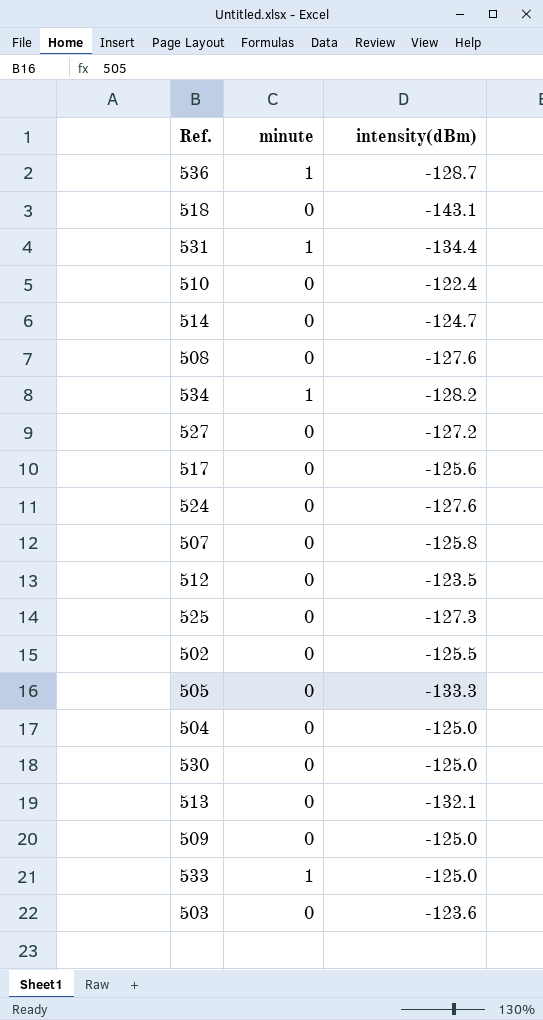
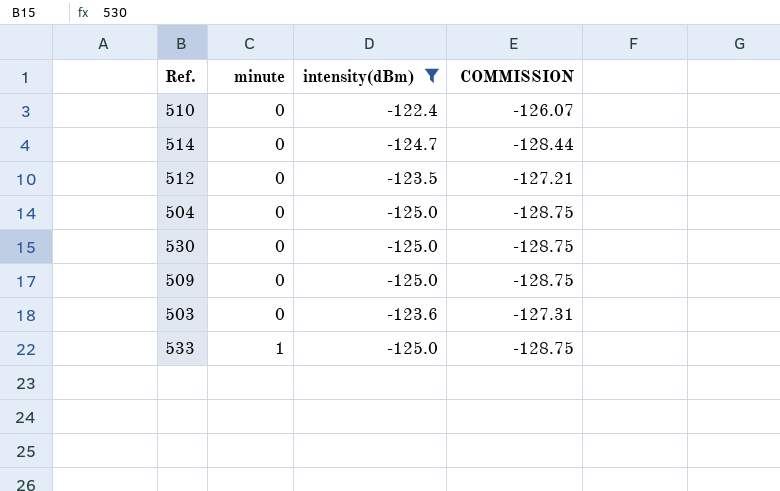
filter: none -> intensity(dBm) >= -125.0
row order: none -> minute ascending
column COMMISSION | formula: none -> [intensity(dBm)] * 1.03

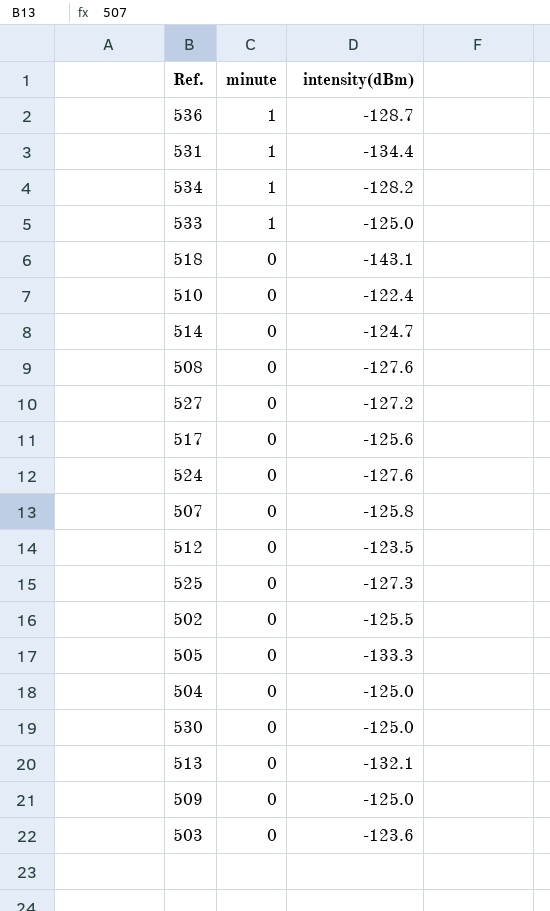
filter: intensity(dBm) >= -125.0 -> none
row order: minute ascending -> minute descending
column COMMISSION | formula: [intensity(dBm)] * 1.03 -> none

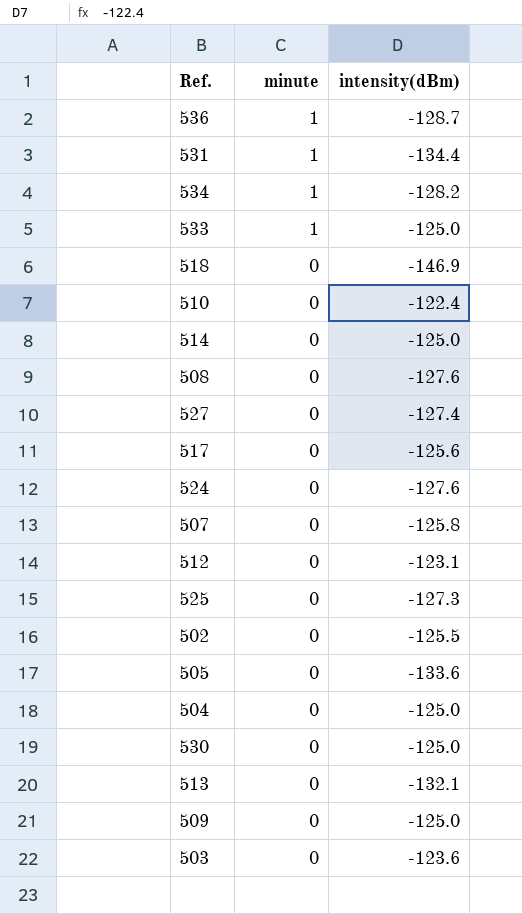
518 | intensity(dBm): -143.1 -> -146.9
514 | intensity(dBm): -124.7 -> -125.0
527 | intensity(dBm): -127.2 -> -127.4
512 | intensity(dBm): -123.5 -> -123.1
505 | intensity(dBm): -133.3 -> -133.6

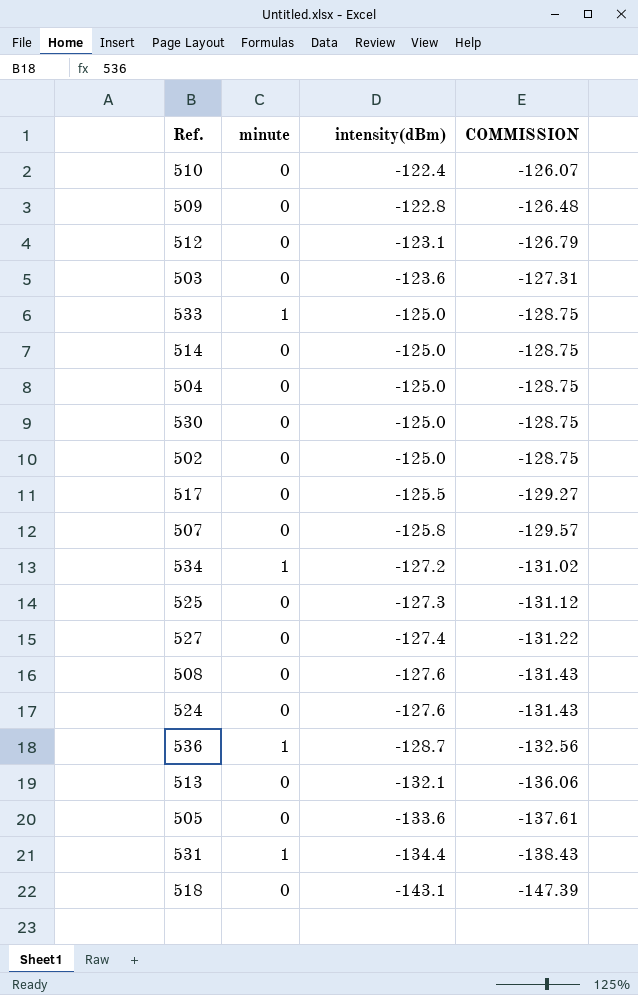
row order: minute descending -> intensity(dBm) descending
column COMMISSION | formula: none -> [intensity(dBm)] * 1.03
509 | intensity(dBm): -125.0 -> -122.8
502 | intensity(dBm): -125.5 -> -125.0
517 | intensity(dBm): -125.6 -> -125.5
534 | intensity(dBm): -128.2 -> -127.2
518 | intensity(dBm): -146.9 -> -143.1

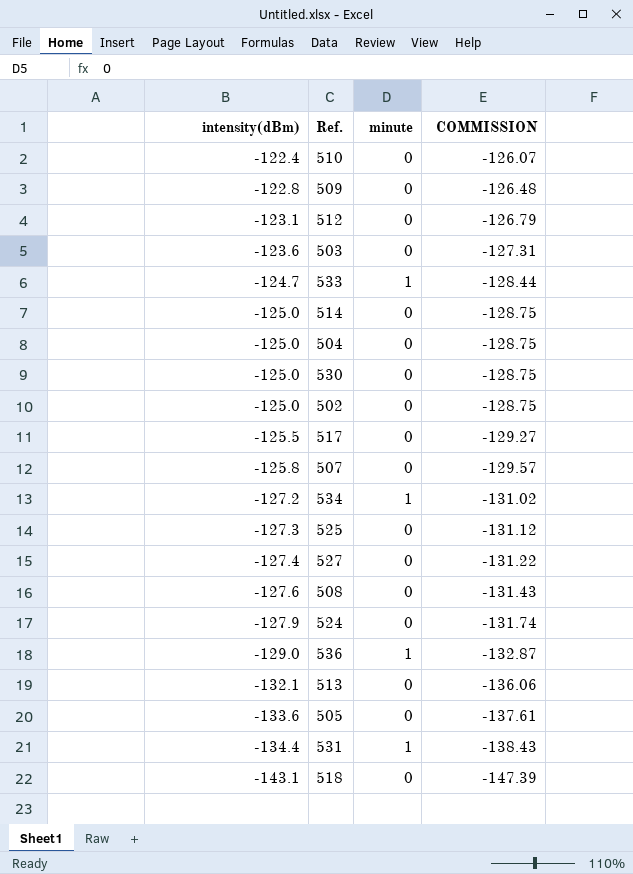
column intensity(dBm) | position: 3 -> 1
533 | intensity(dBm): -125.0 -> -124.7
533 | COMMISSION: -128.75 -> -128.44
524 | intensity(dBm): -127.6 -> -127.9
524 | COMMISSION: -131.43 -> -131.74
536 | intensity(dBm): -128.7 -> -129.0
536 | COMMISSION: -132.56 -> -132.87

